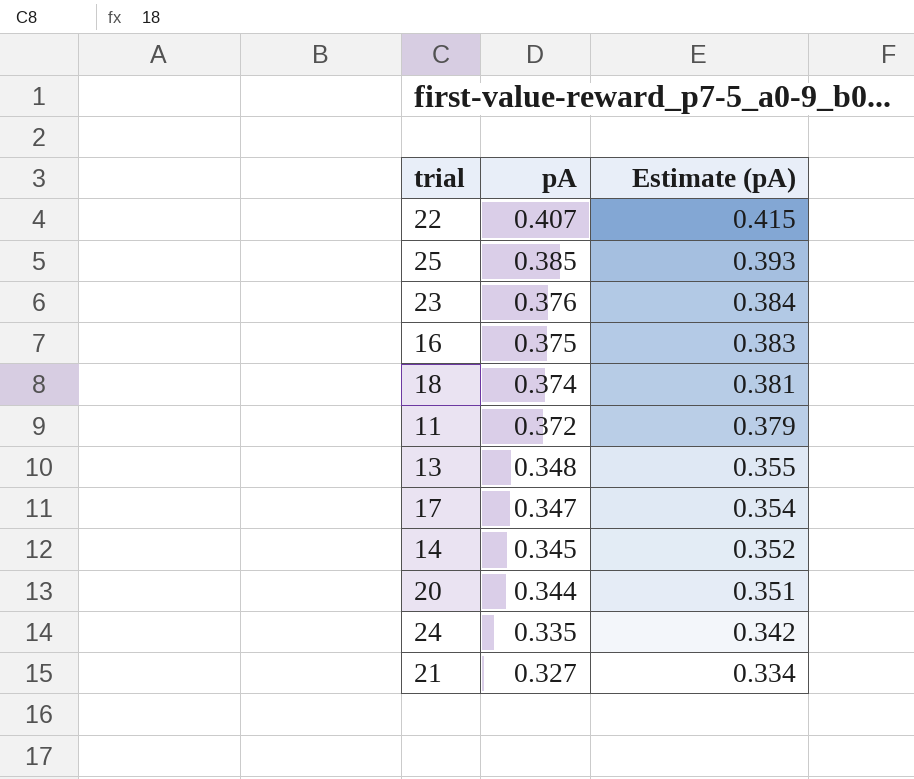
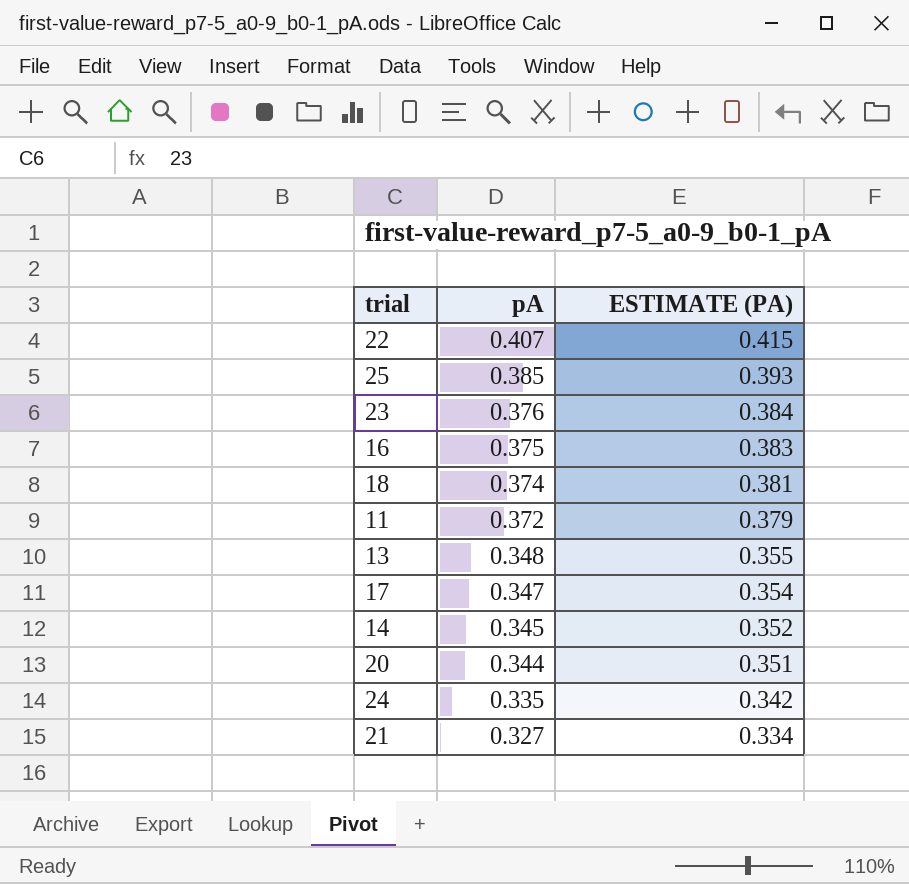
column name: Estimate (pA) -> ESTIMATE (PA)

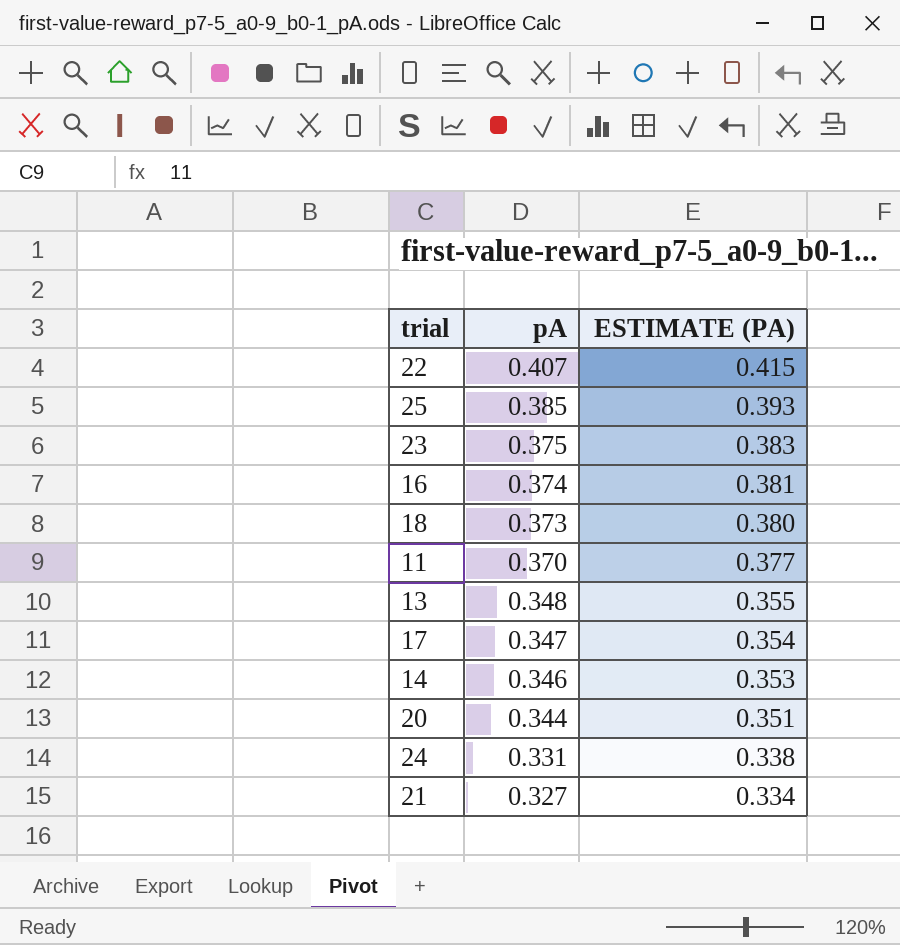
23 | pA: 0.376 -> 0.375
23 | ESTIMATE (PA): 0.384 -> 0.383
16 | pA: 0.375 -> 0.374
16 | ESTIMATE (PA): 0.383 -> 0.381
18 | pA: 0.374 -> 0.373
18 | ESTIMATE (PA): 0.381 -> 0.380
11 | pA: 0.372 -> 0.370
11 | ESTIMATE (PA): 0.379 -> 0.377
14 | pA: 0.345 -> 0.346
14 | ESTIMATE (PA): 0.352 -> 0.353
24 | pA: 0.335 -> 0.331
24 | ESTIMATE (PA): 0.342 -> 0.338

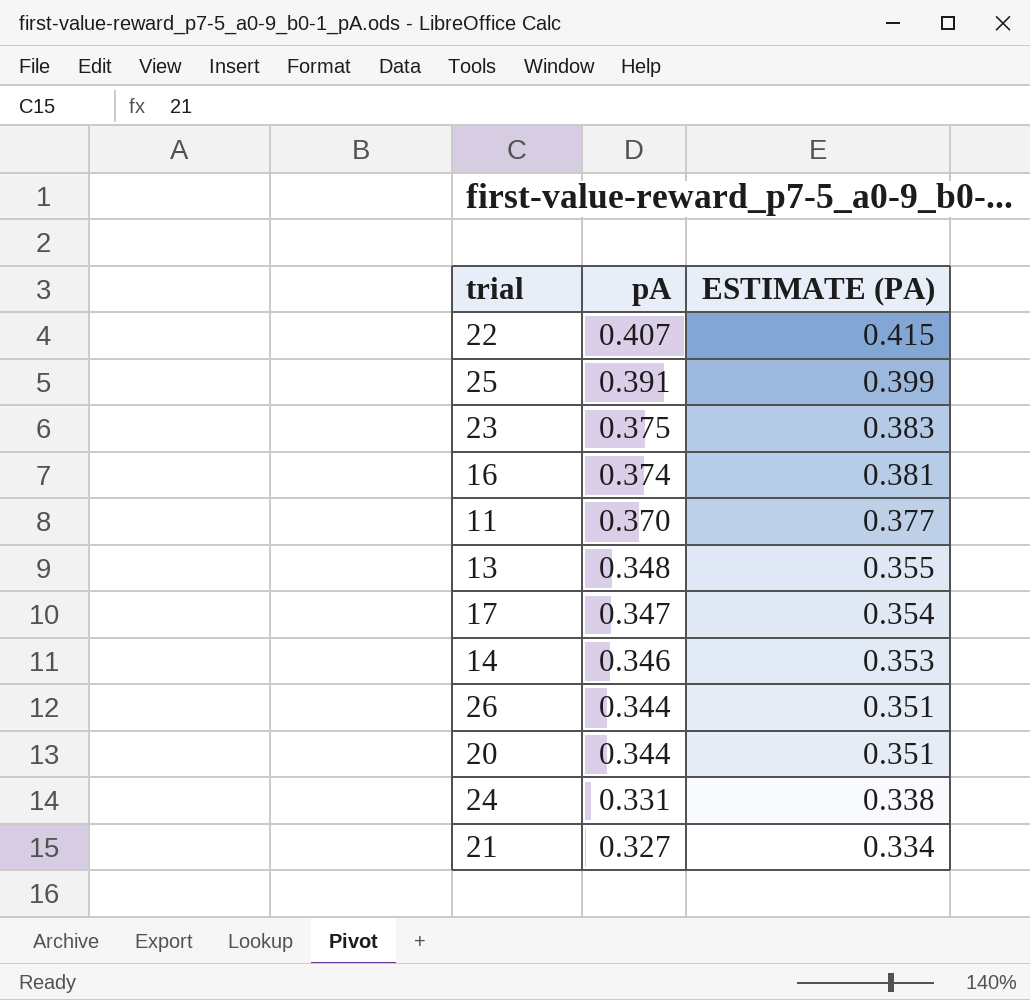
row 18: 0.373 | 0.380 -> none
25 | pA: 0.385 -> 0.391
25 | ESTIMATE (PA): 0.393 -> 0.399
row 26: none -> 0.344 | 0.351

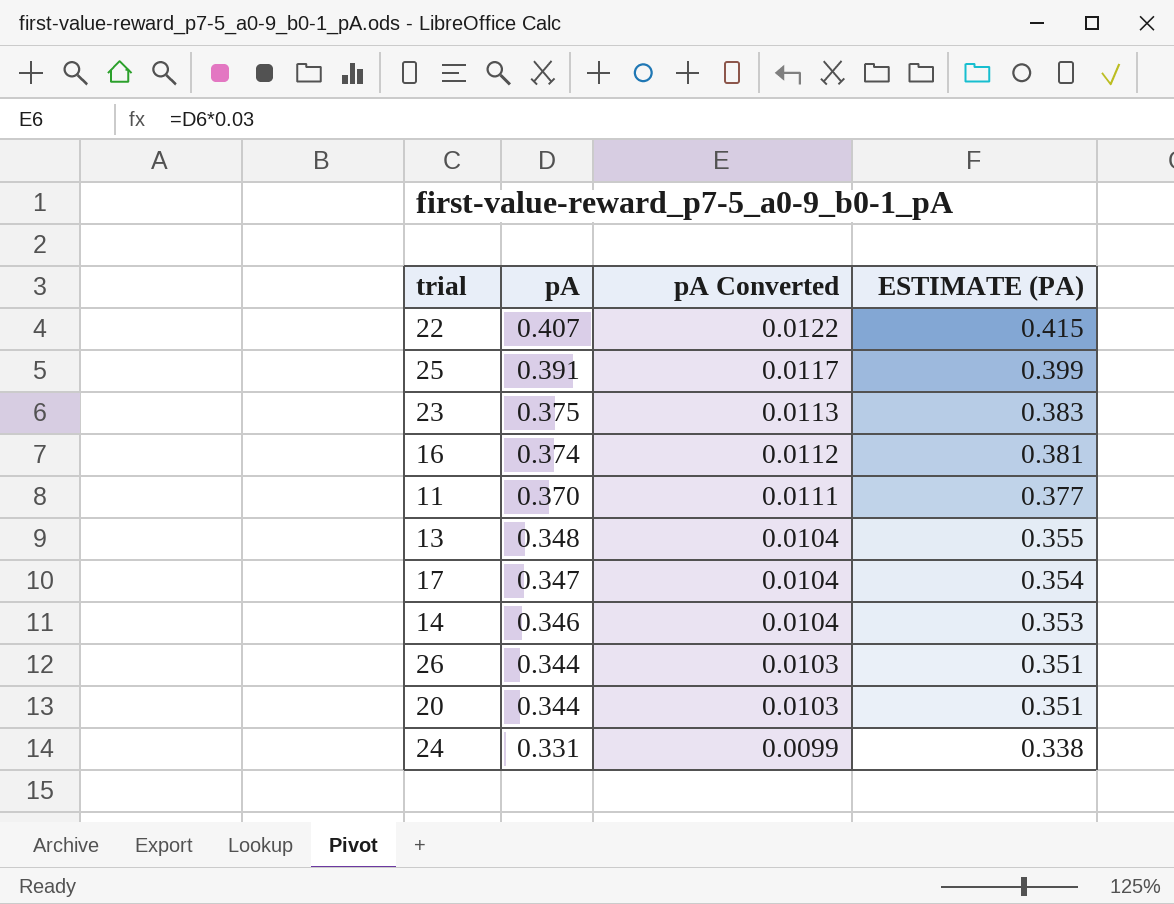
column pA Converted | formula: none -> [pA] * 0.03
row 21: 0.327 | 0.334 -> none

